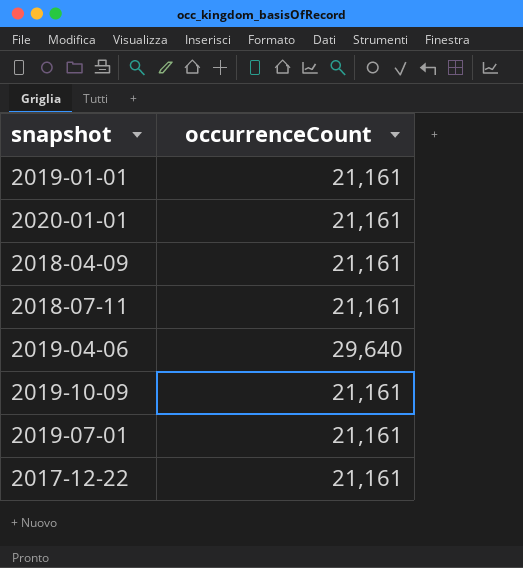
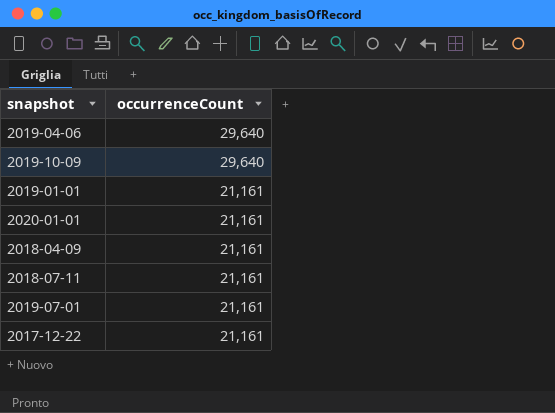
row order: none -> occurrenceCount descending
2019-10-09 | occurrenceCount: 21,161 -> 29,640

